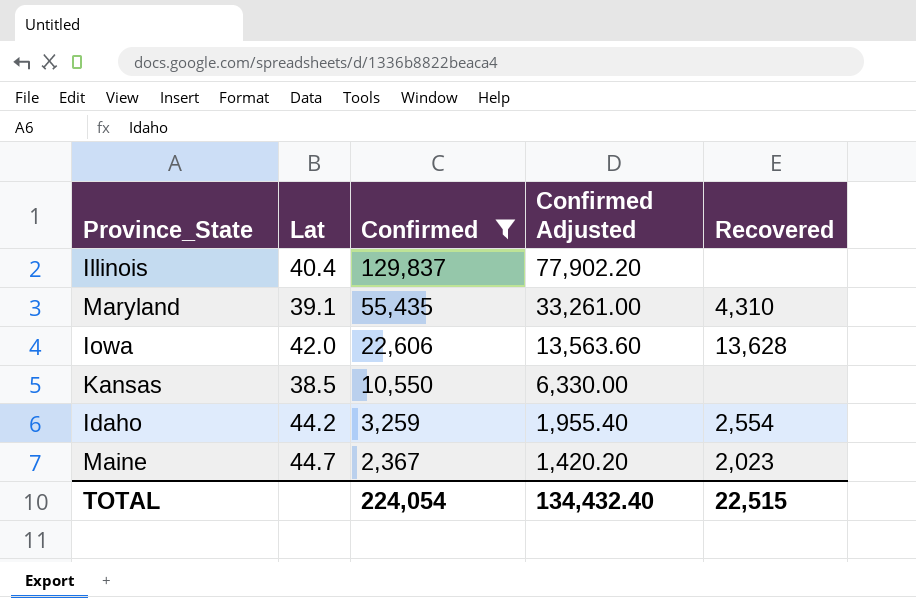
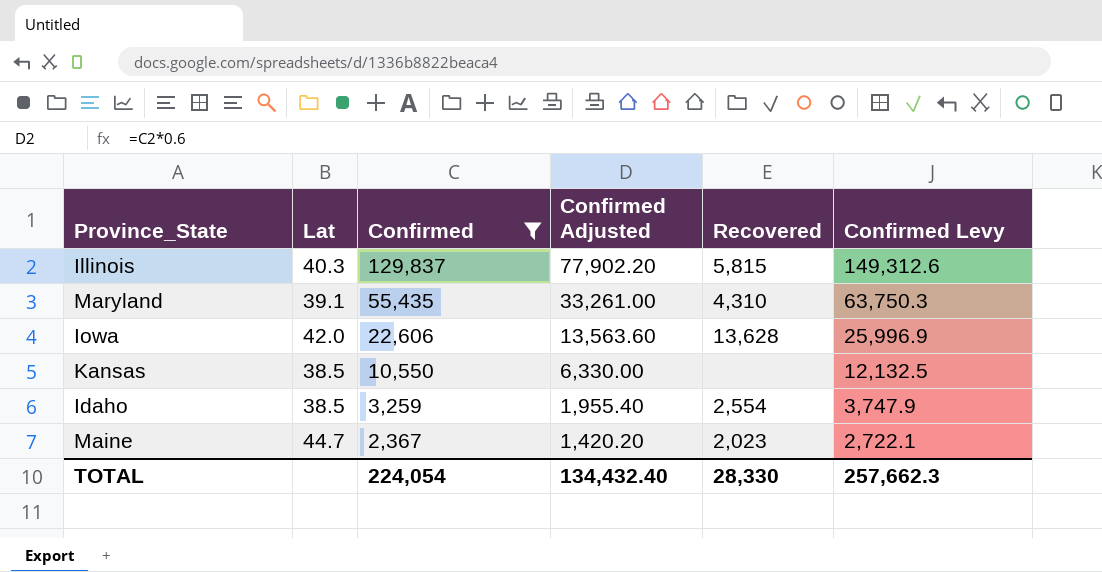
column Confirmed Levy | formula: none -> [Confirmed] * 1.15
Illinois | Lat: 40.4 -> 40.3
Illinois | Recovered: none -> 5,815
Idaho | Lat: 44.2 -> 38.5
TOTAL | Recovered: 22,515 -> 28,330

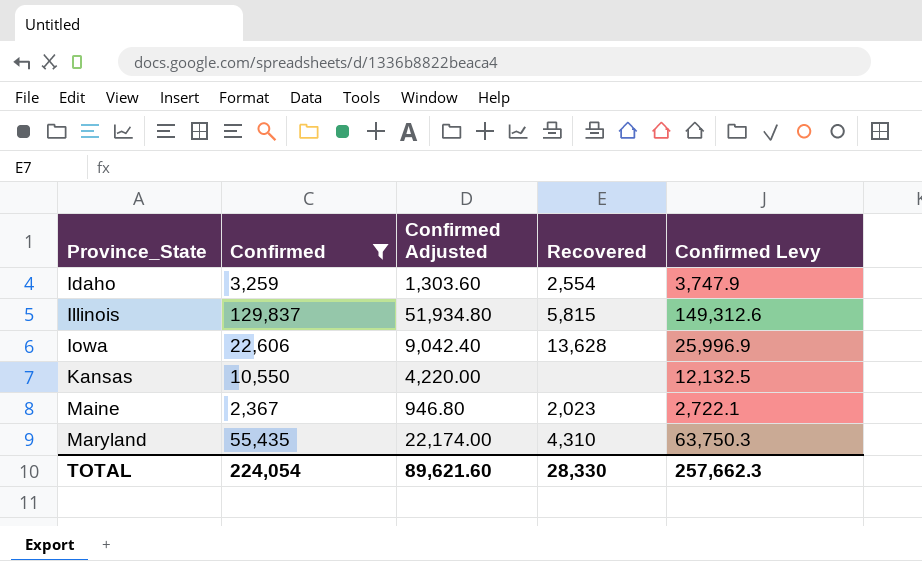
row order: Confirmed descending -> Province_State ascending
column Lat | position: 2 -> none
column Confirmed Adjusted | formula: [Confirmed] * 0.6 -> [Confirmed] * 0.4
TOTAL | Confirmed Adjusted: 134,432.40 -> 89,621.60

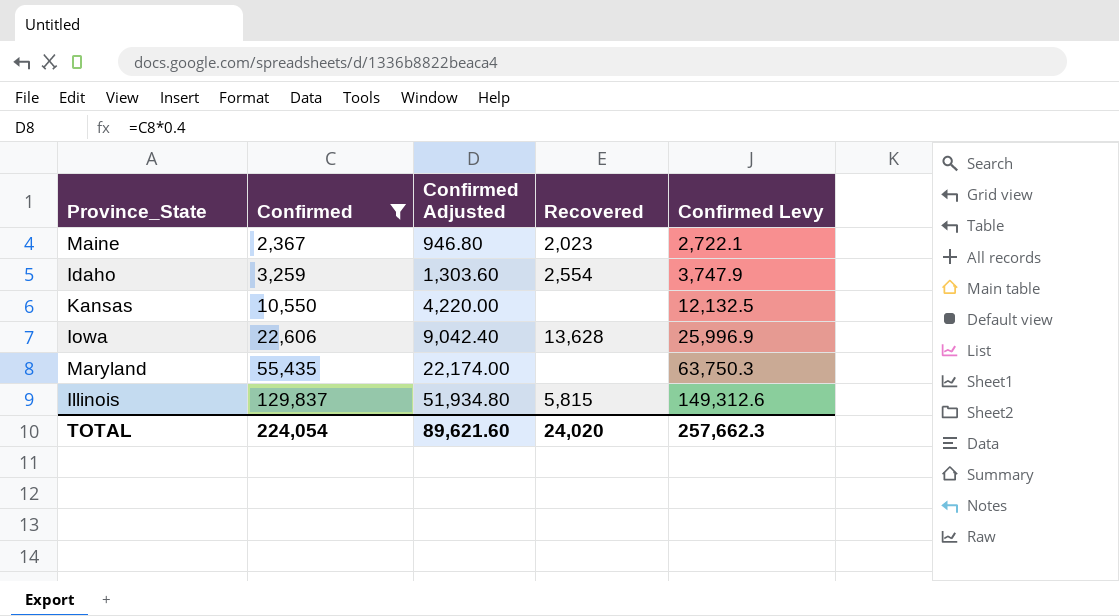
row order: Province_State ascending -> Confirmed ascending
Maryland | Recovered: 4,310 -> none
TOTAL | Recovered: 28,330 -> 24,020

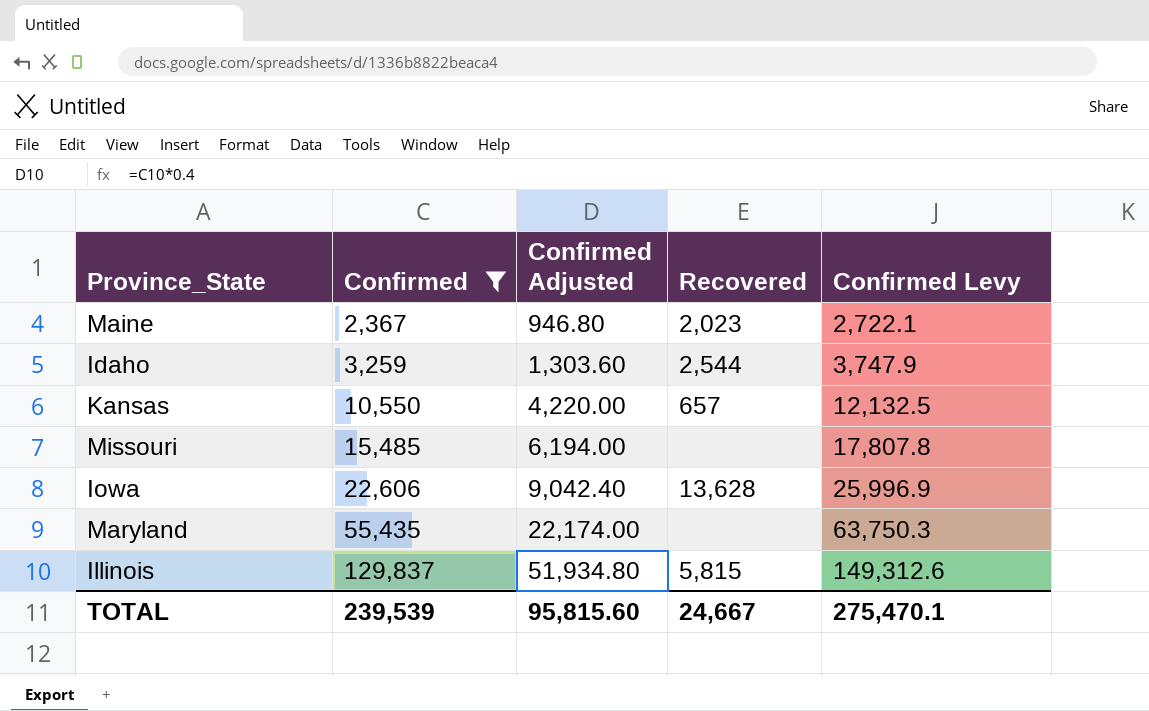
Idaho | Recovered: 2,554 -> 2,544
Kansas | Recovered: none -> 657
row Missouri: none -> 15,485 | 6,194.00 | none | 17,807.8
TOTAL | Confirmed: 224,054 -> 239,539
TOTAL | Confirmed Adjusted: 89,621.60 -> 95,815.60
TOTAL | Recovered: 24,020 -> 24,667
TOTAL | Confirmed Levy: 257,662.3 -> 275,470.1

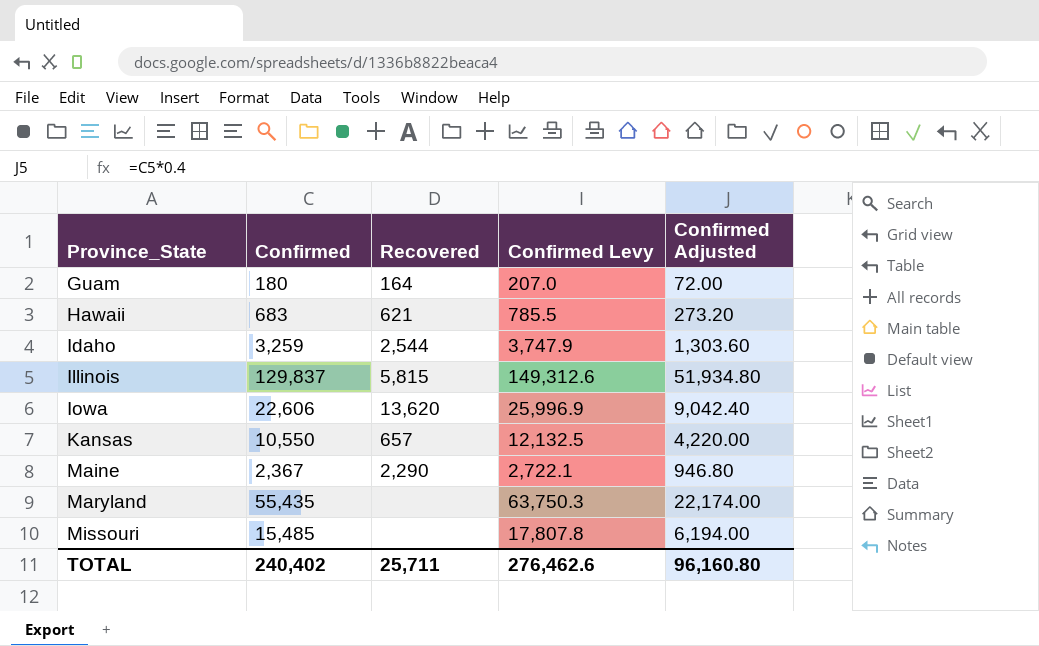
filter: Confirmed >= 2,367 -> none
row order: Confirmed ascending -> Province_State ascending
column Confirmed Adjusted | position: 3 -> 5
Iowa | Recovered: 13,628 -> 13,620
Maine | Recovered: 2,023 -> 2,290
TOTAL | Confirmed: 239,539 -> 240,402
TOTAL | Recovered: 24,667 -> 25,711
TOTAL | Confirmed Levy: 275,470.1 -> 276,462.6
TOTAL | Confirmed Adjusted: 95,815.60 -> 96,160.80

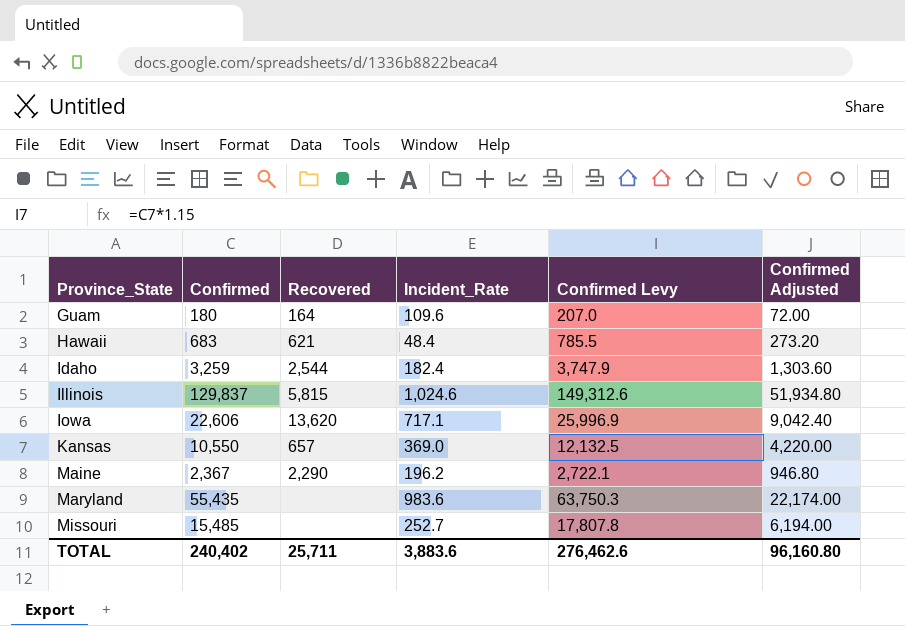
column Incident_Rate | position: none -> 4

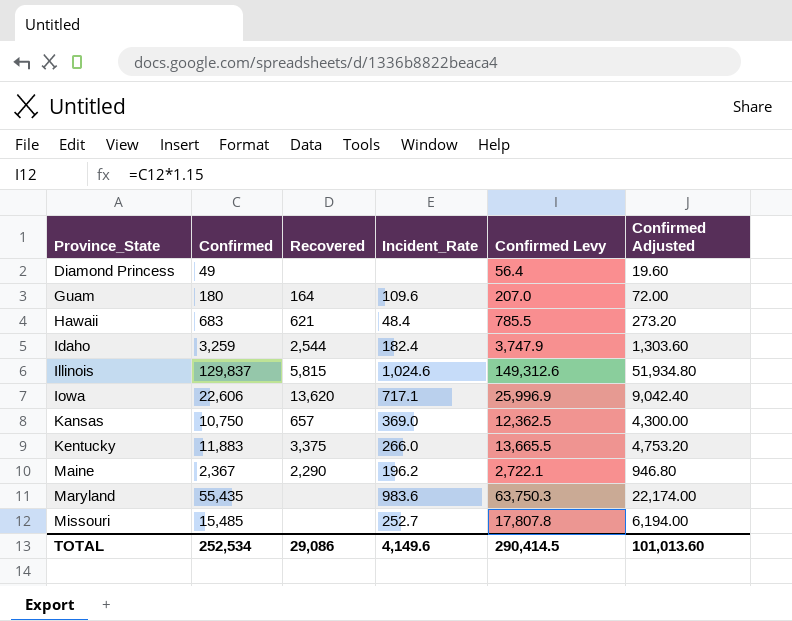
row Diamond Princess: none -> 49 | none | none | 56.4 | 19.60
Kansas | Confirmed: 10,550 -> 10,750
Kansas | Confirmed Levy: 12,132.5 -> 12,362.5
Kansas | Confirmed Adjusted: 4,220.00 -> 4,300.00
row Kentucky: none -> 11,883 | 3,375 | 266.0 | 13,665.5 | 4,753.20
TOTAL | Confirmed: 240,402 -> 252,534
TOTAL | Recovered: 25,711 -> 29,086
TOTAL | Incident_Rate: 3,883.6 -> 4,149.6
TOTAL | Confirmed Levy: 276,462.6 -> 290,414.5
TOTAL | Confirmed Adjusted: 96,160.80 -> 101,013.60

